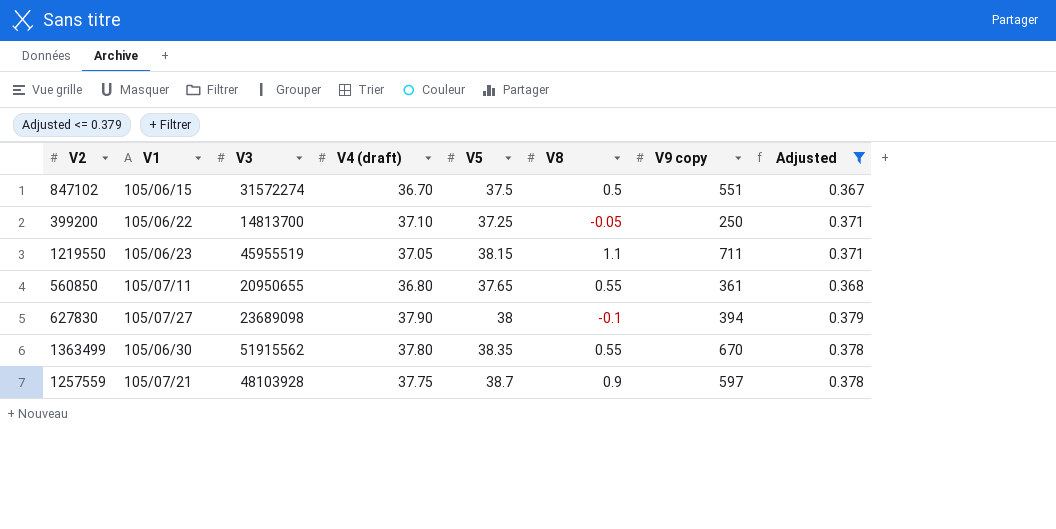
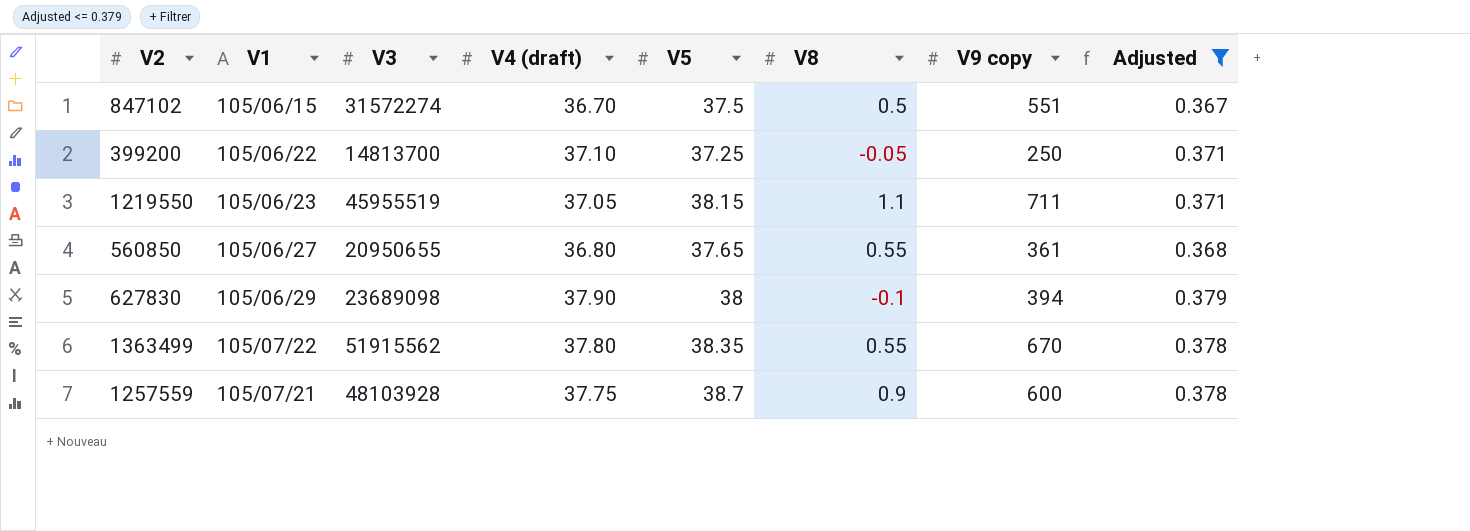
560850 | V1: 105/07/11 -> 105/06/27
627830 | V1: 105/07/27 -> 105/06/29
1363499 | V1: 105/06/30 -> 105/07/22
1257559 | V9 copy: 597 -> 600

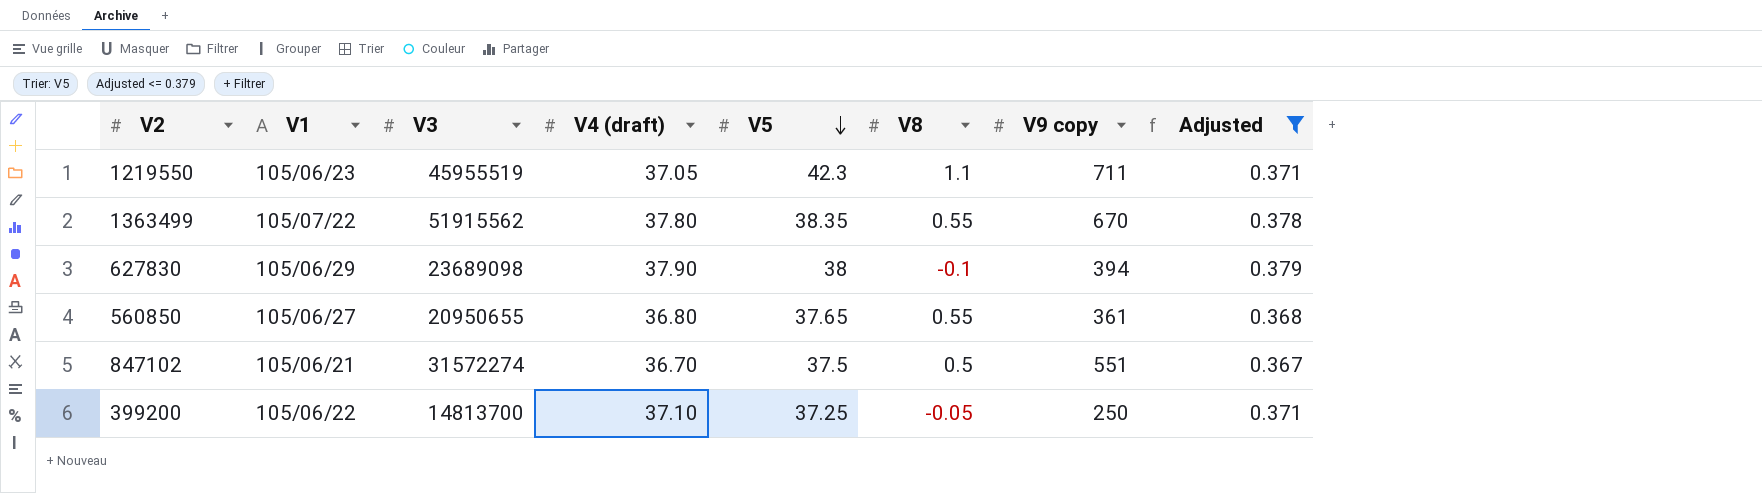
row order: none -> V5 descending
row 1257559: 105/07/21 | 48103928 | 37.75 | 38.7 | 0.9 | 600 | 0.378 -> none
1219550 | V5: 38.15 -> 42.3
847102 | V1: 105/06/15 -> 105/06/21

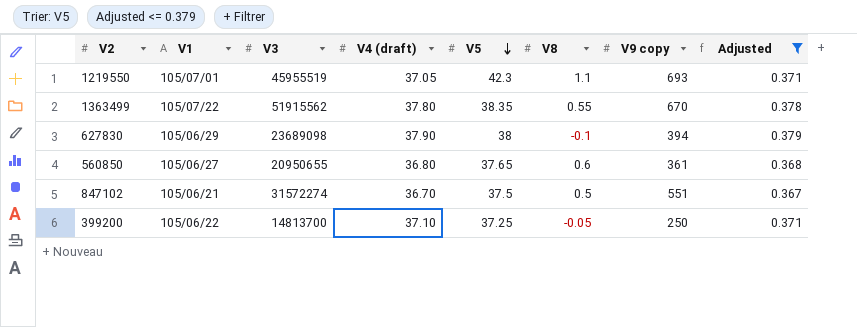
1219550 | V1: 105/06/23 -> 105/07/01
1219550 | V9 copy: 711 -> 693
560850 | V8: 0.55 -> 0.6

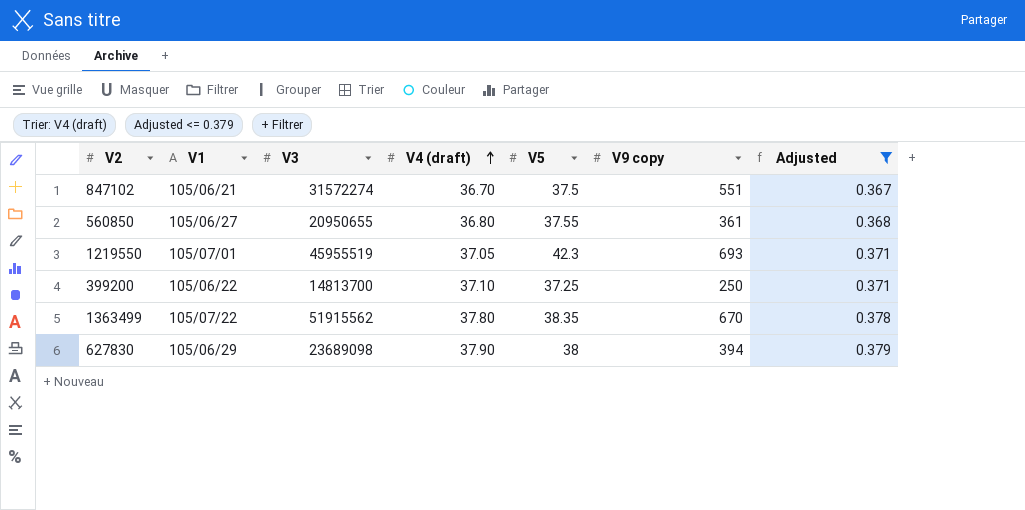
row order: V5 descending -> V4 (draft) ascending
column V8 | position: 6 -> none
560850 | V5: 37.65 -> 37.55

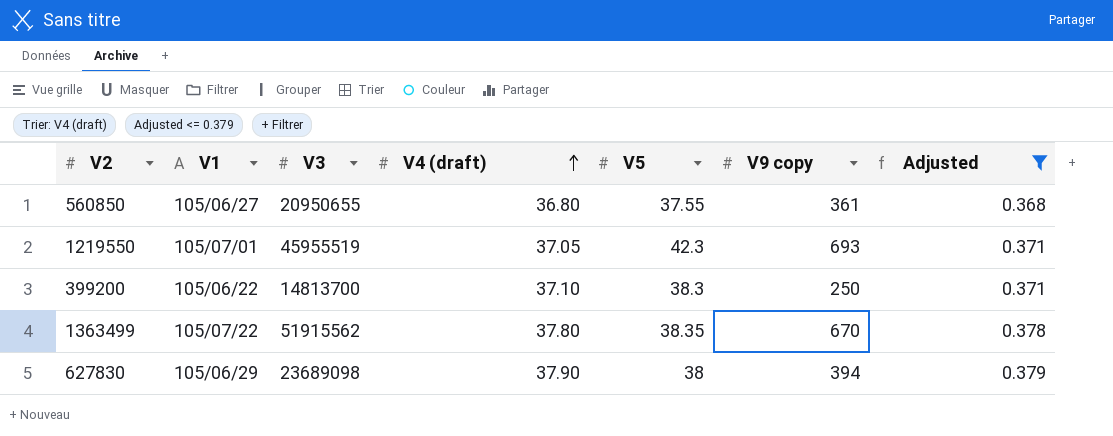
row 847102: 105/06/21 | 31572274 | 36.70 | 37.5 | 551 | 0.367 -> none
399200 | V5: 37.25 -> 38.3

